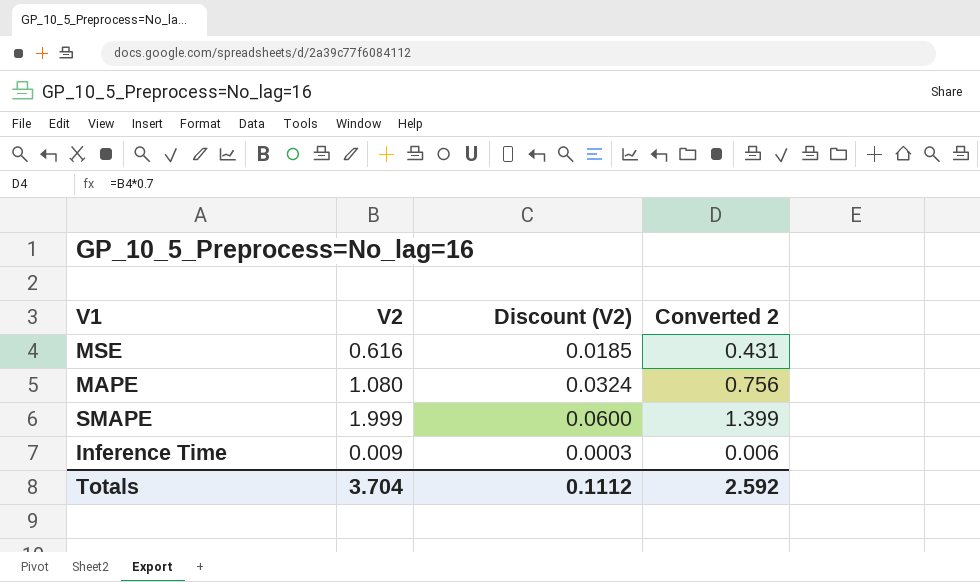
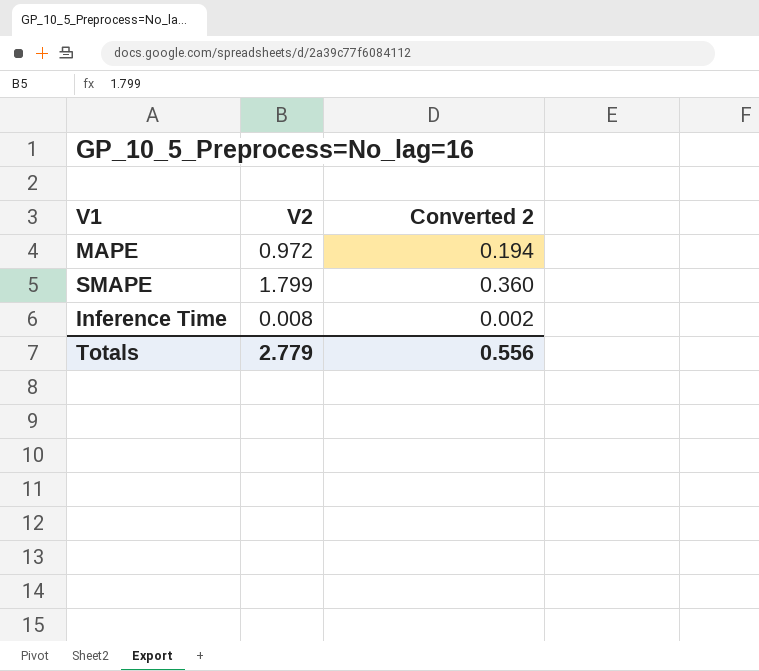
column Discount (V2) | formula: [V2] * 0.03 -> none
column Converted 2 | formula: [V2] * 0.7 -> [V2] * 0.2
row MSE: 0.616 | 0.0185 | 0.431 -> none
MAPE | V2: 1.080 -> 0.972
SMAPE | V2: 1.999 -> 1.799
Inference Time | V2: 0.009 -> 0.008
Totals | V2: 3.704 -> 2.779
Totals | Converted 2: 2.592 -> 0.556

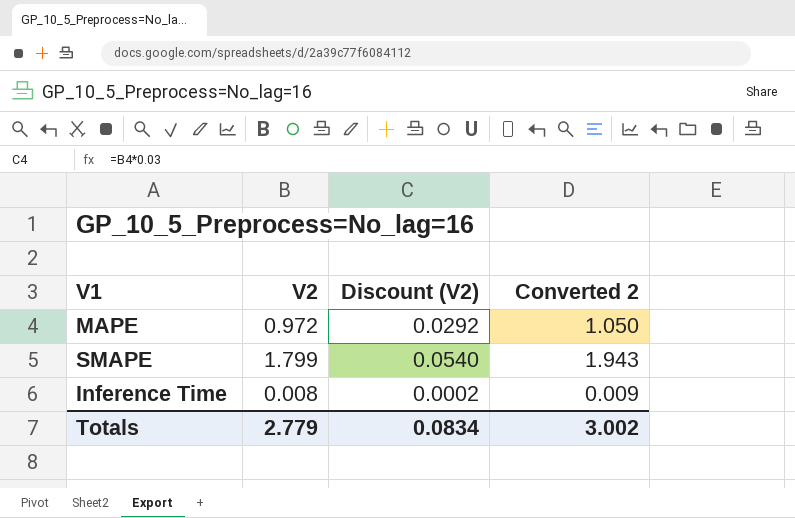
column Discount (V2) | formula: none -> [V2] * 0.03
column Converted 2 | formula: [V2] * 0.2 -> [V2] * 1.08
Totals | Converted 2: 0.556 -> 3.002

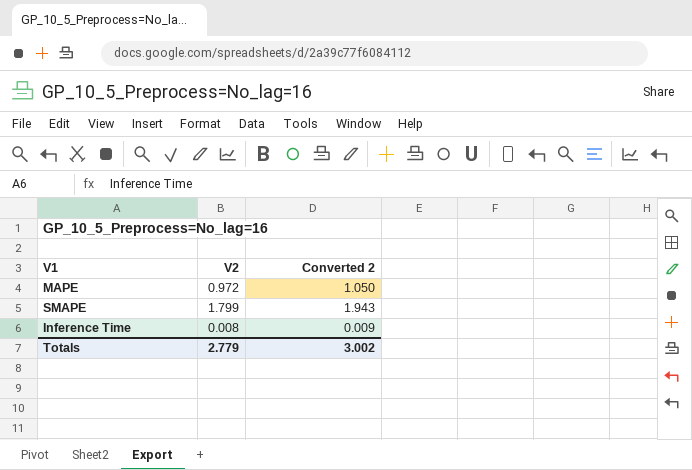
column Discount (V2) | formula: [V2] * 0.03 -> none

